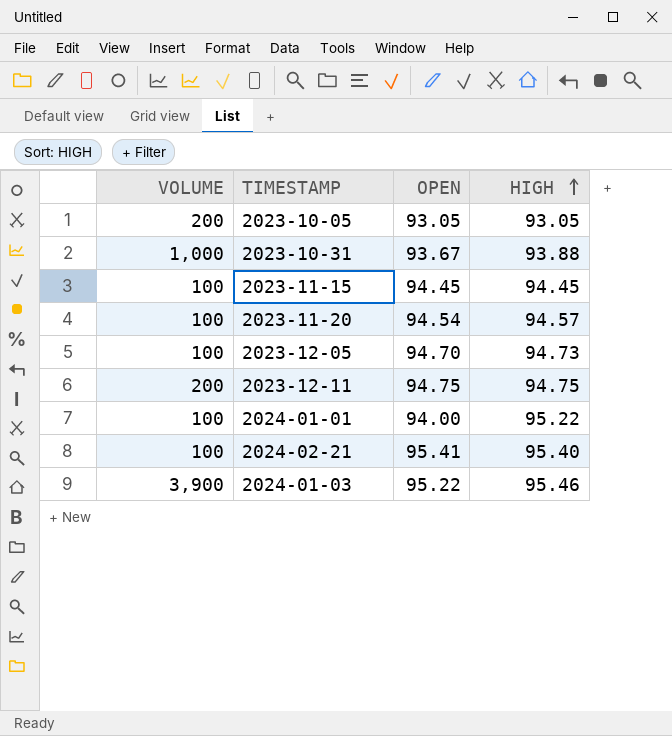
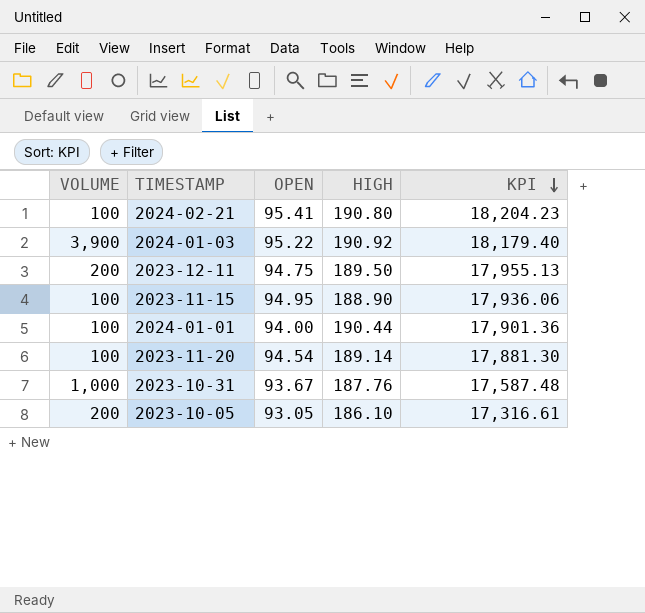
row order: HIGH ascending -> KPI descending
column KPI | formula: none -> [OPEN] * [HIGH]
row 2023-12-05: 100 | 94.70 | 94.73 -> none
2024-02-21 | HIGH: 95.40 -> 190.80
2024-01-03 | HIGH: 95.46 -> 190.92
2023-12-11 | HIGH: 94.75 -> 189.50
2023-11-15 | OPEN: 94.45 -> 94.95
2023-11-15 | HIGH: 94.45 -> 188.90
2024-01-01 | HIGH: 95.22 -> 190.44
2023-11-20 | HIGH: 94.57 -> 189.14
2023-10-31 | HIGH: 93.88 -> 187.76
2023-10-05 | HIGH: 93.05 -> 186.10

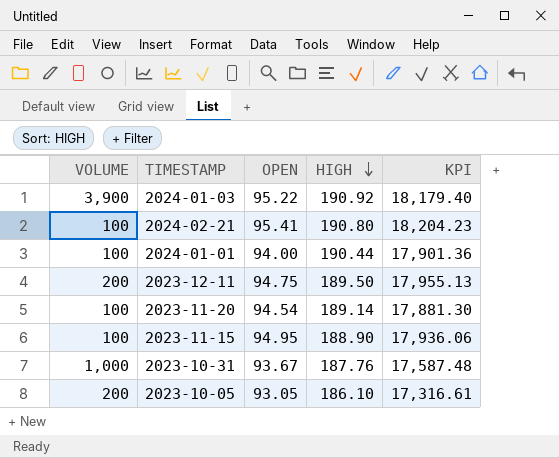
row order: KPI descending -> HIGH descending

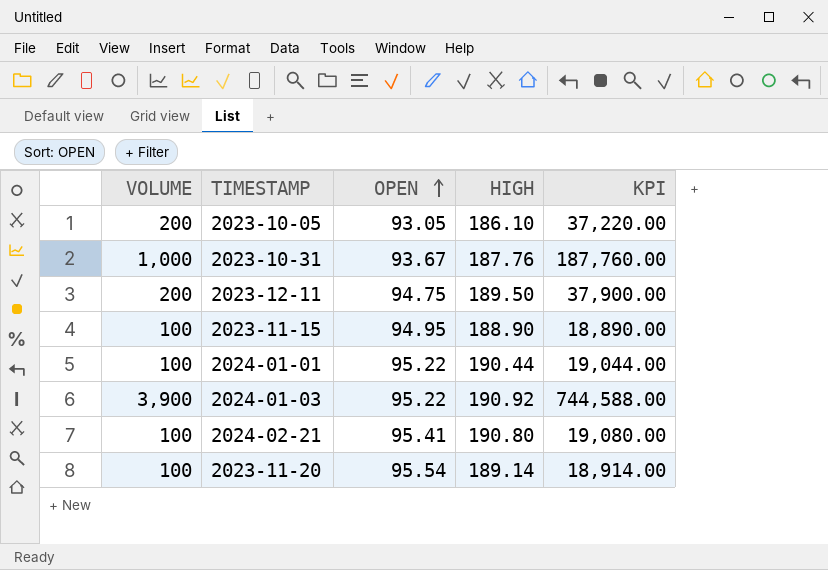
row order: HIGH descending -> OPEN ascending
column KPI | formula: [OPEN] * [HIGH] -> [VOLUME] * [HIGH]
2024-01-01 | OPEN: 94.00 -> 95.22
2023-11-20 | OPEN: 94.54 -> 95.54

